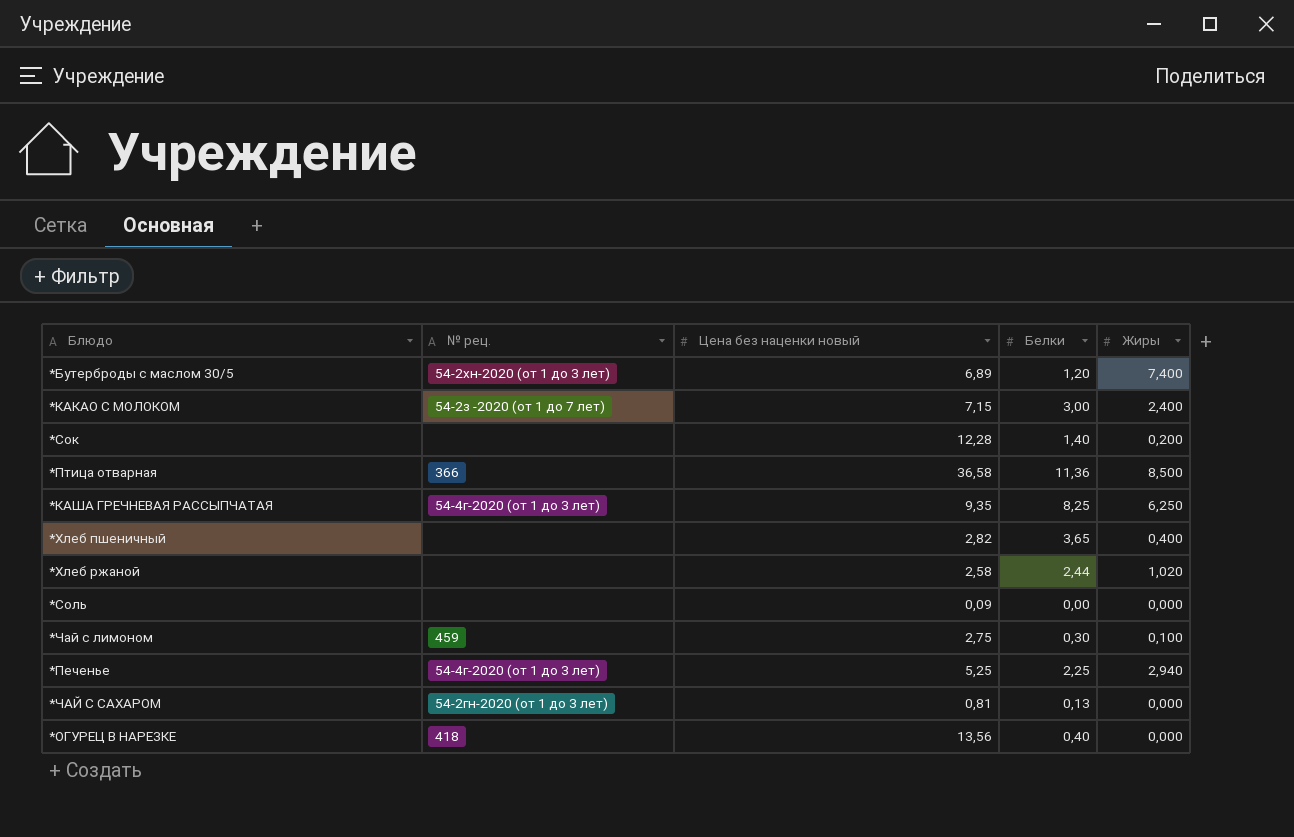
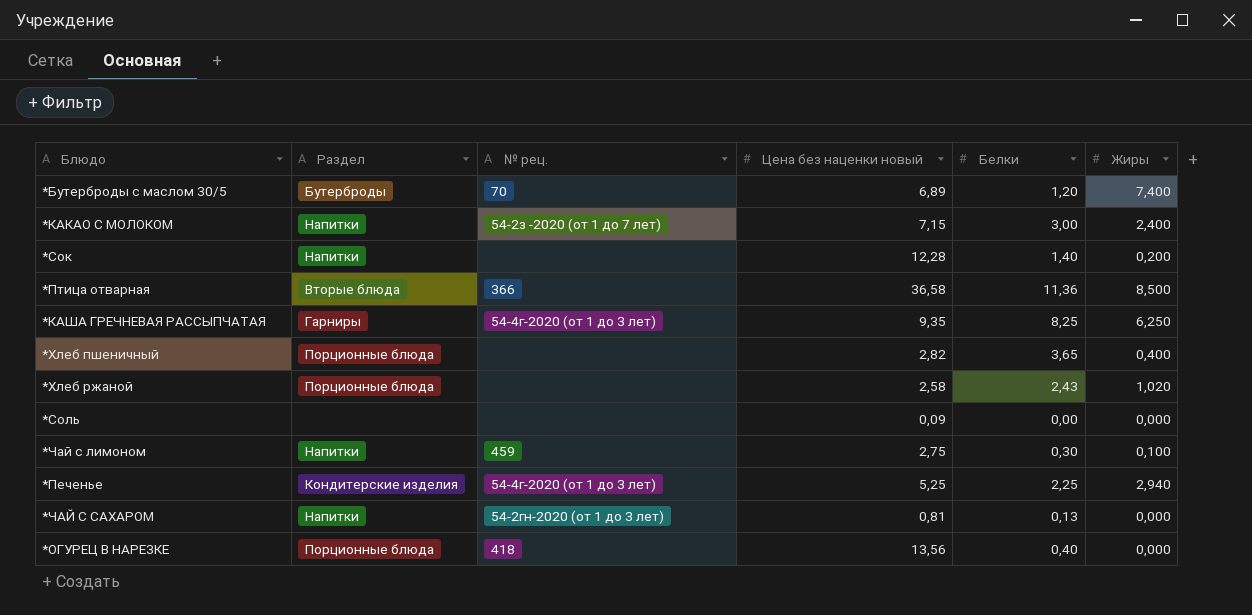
column Раздел | position: none -> 2
*Бутерброды с маслом 30/5 | № рец.: 54-2хн-2020 (от 1 до 3 лет) -> 70
*Хлеб ржаной | Белки: 2,44 -> 2,43

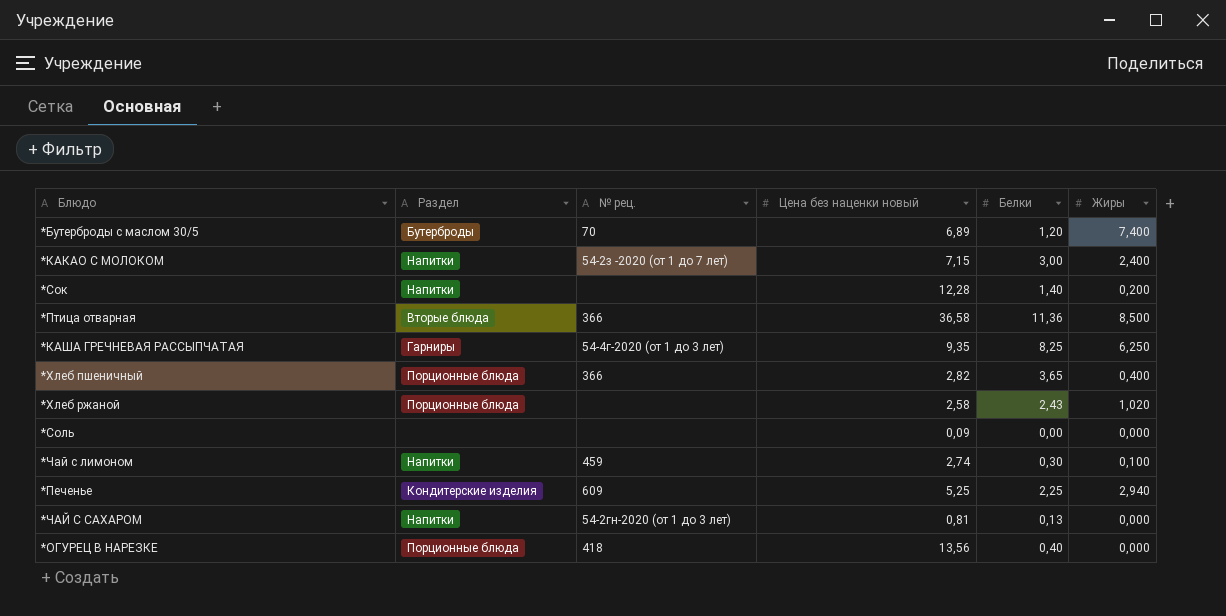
*Хлеб пшеничный | № рец.: none -> 366
*Чай с лимоном | Цена без наценки новый: 2,75 -> 2,74
*Печенье | № рец.: 54-4г-2020 (от 1 до 3 лет) -> 609

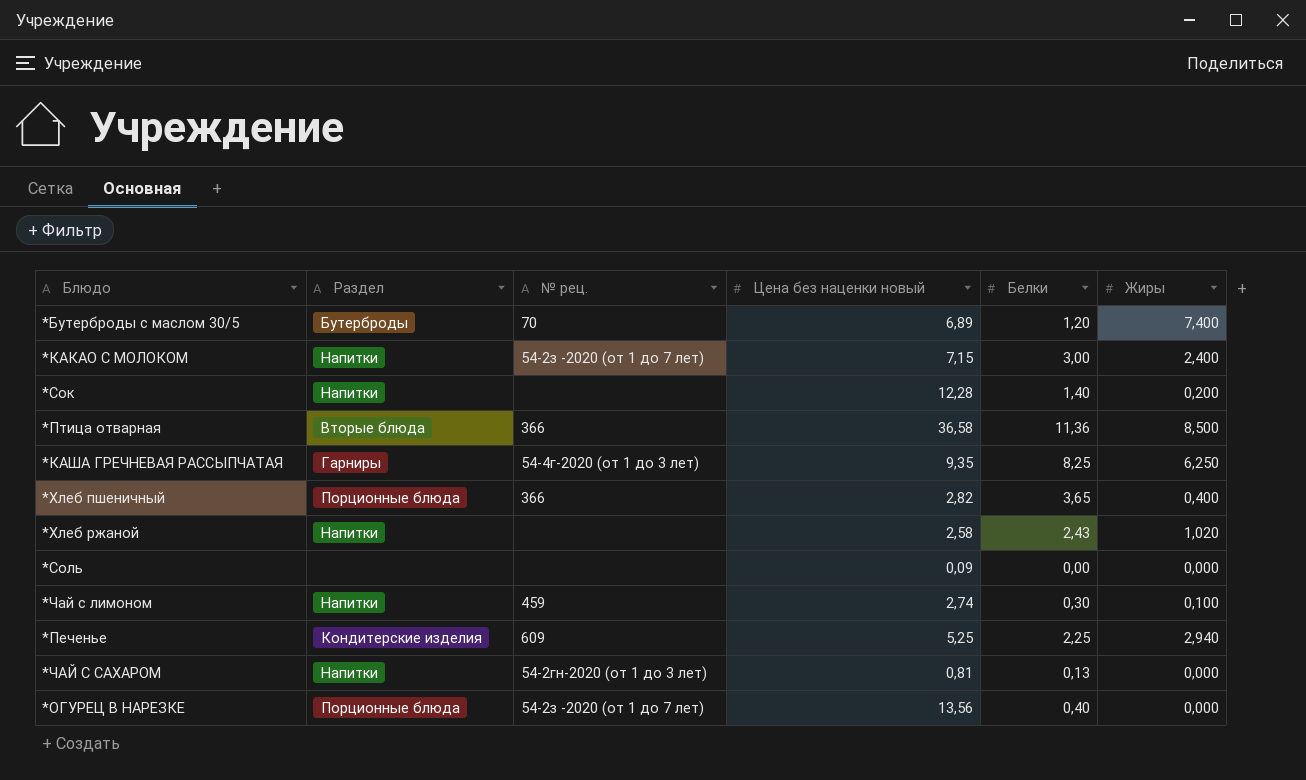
*Хлеб ржаной | Раздел: Порционные блюда -> Напитки
*ОГУРЕЦ В НАРЕЗКЕ | № рец.: 418 -> 54-2з -2020 (от 1 до 7 лет)

